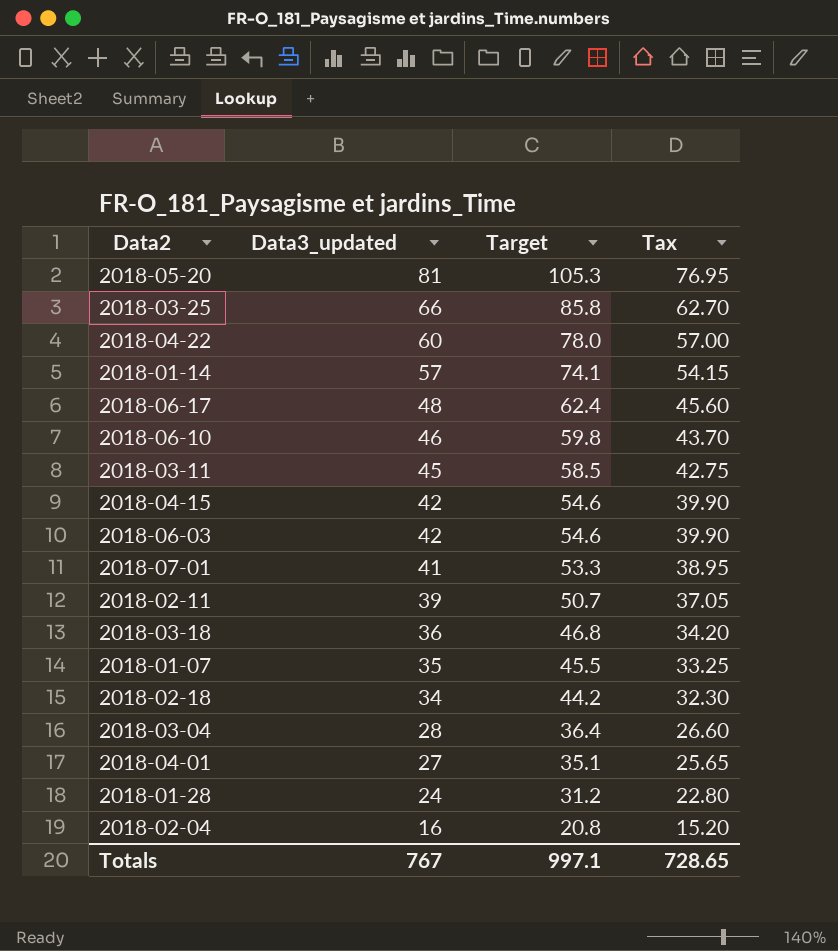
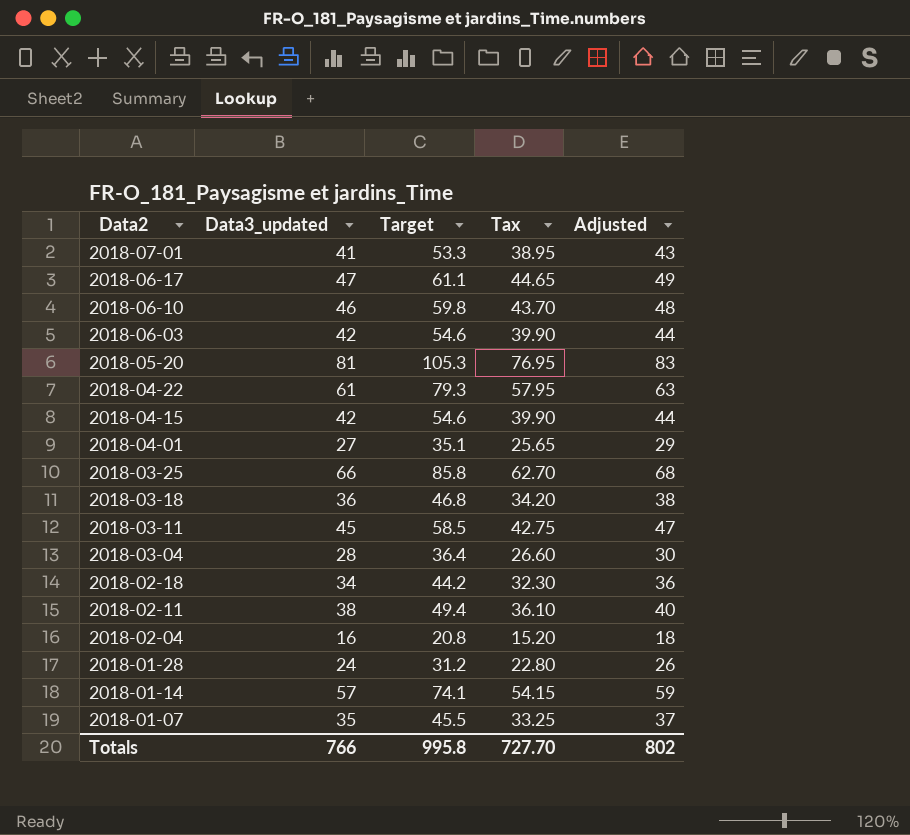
row order: Data3_updated descending -> Data2 descending
column Adjusted | formula: none -> [Data3_updated] + 2
2018-06-17 | Data3_updated: 48 -> 47
2018-06-17 | Target: 62.4 -> 61.1
2018-06-17 | Tax: 45.60 -> 44.65
2018-04-22 | Data3_updated: 60 -> 61
2018-04-22 | Target: 78.0 -> 79.3
2018-04-22 | Tax: 57.00 -> 57.95
2018-02-11 | Data3_updated: 39 -> 38
2018-02-11 | Target: 50.7 -> 49.4
2018-02-11 | Tax: 37.05 -> 36.10
Totals | Data3_updated: 767 -> 766
Totals | Target: 997.1 -> 995.8
Totals | Tax: 728.65 -> 727.70

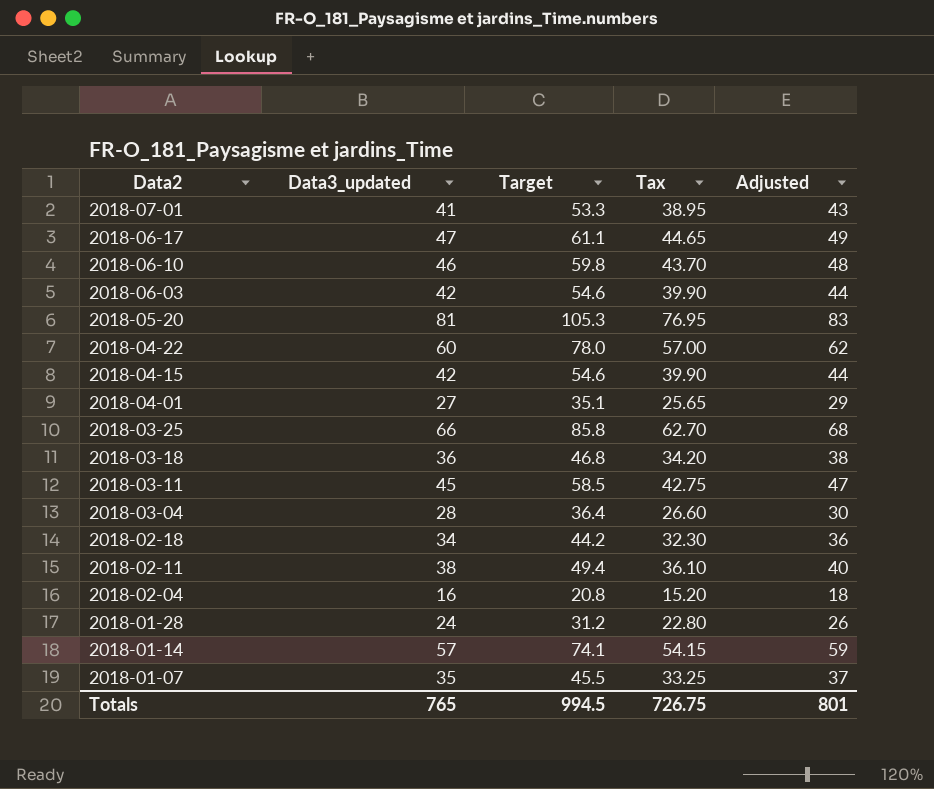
2018-04-22 | Data3_updated: 61 -> 60
2018-04-22 | Target: 79.3 -> 78.0
2018-04-22 | Tax: 57.95 -> 57.00
2018-04-22 | Adjusted: 63 -> 62
Totals | Data3_updated: 766 -> 765
Totals | Target: 995.8 -> 994.5
Totals | Tax: 727.70 -> 726.75
Totals | Adjusted: 802 -> 801

